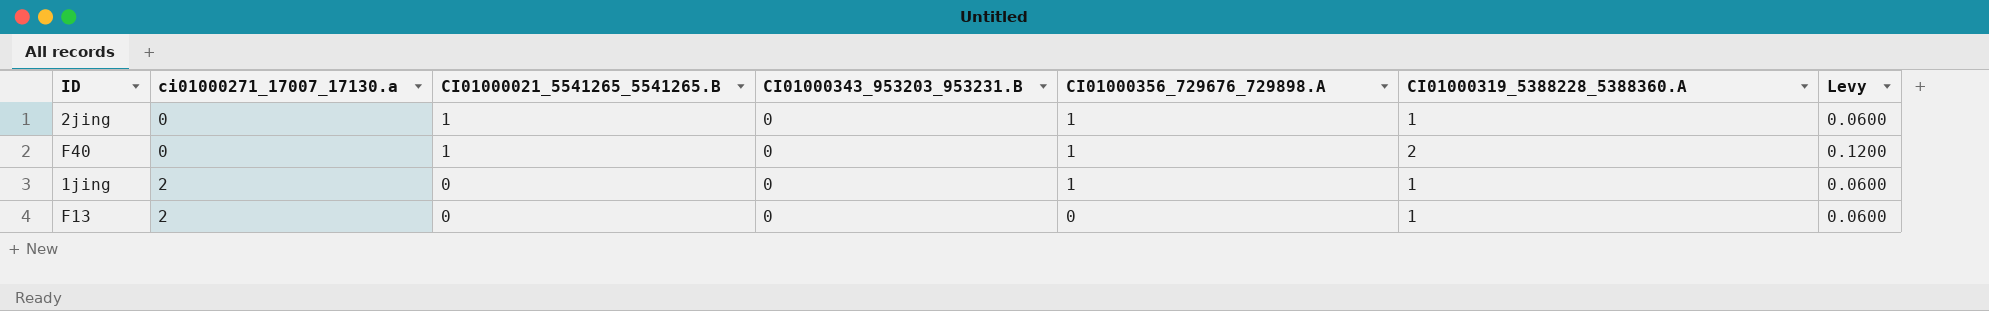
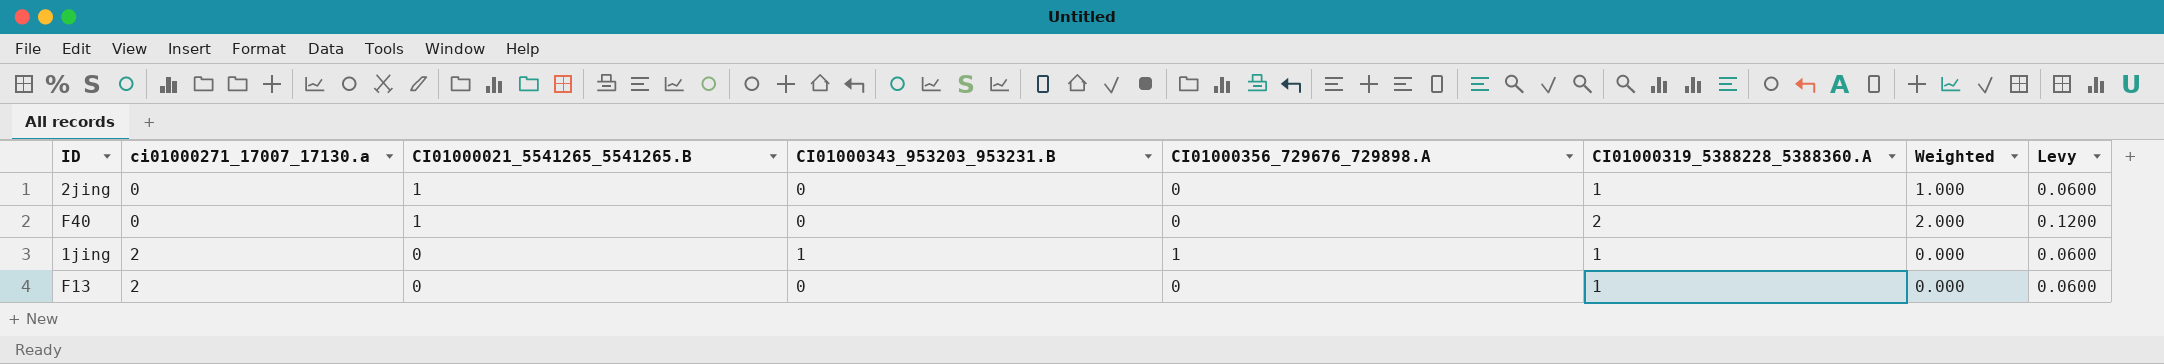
column Weighted | formula: none -> [CI01000021_5541265_5541265.B] * [CI01000319_5388228_5388360.A]
2jing | CI01000356_729676_729898.A: 1 -> 0
F40 | CI01000356_729676_729898.A: 1 -> 0
1jing | CI01000343_953203_953231.B: 0 -> 1

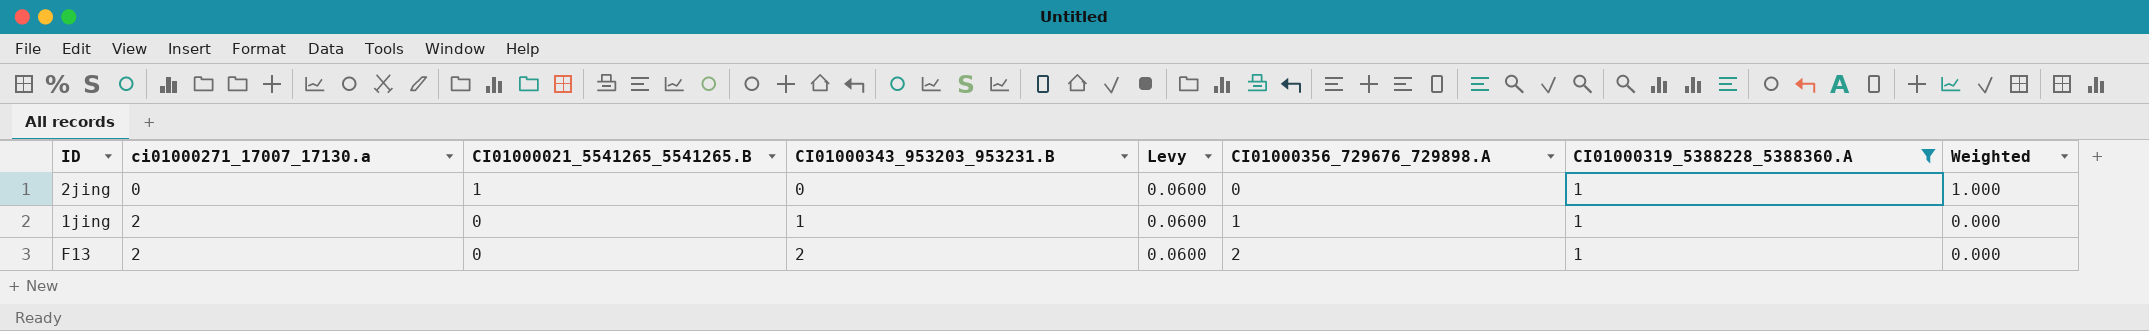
filter: none -> CI01000319_5388228_5388360.A = 1
column Levy | position: 8 -> 5
F13 | CI01000343_953203_953231.B: 0 -> 2
F13 | CI01000356_729676_729898.A: 0 -> 2

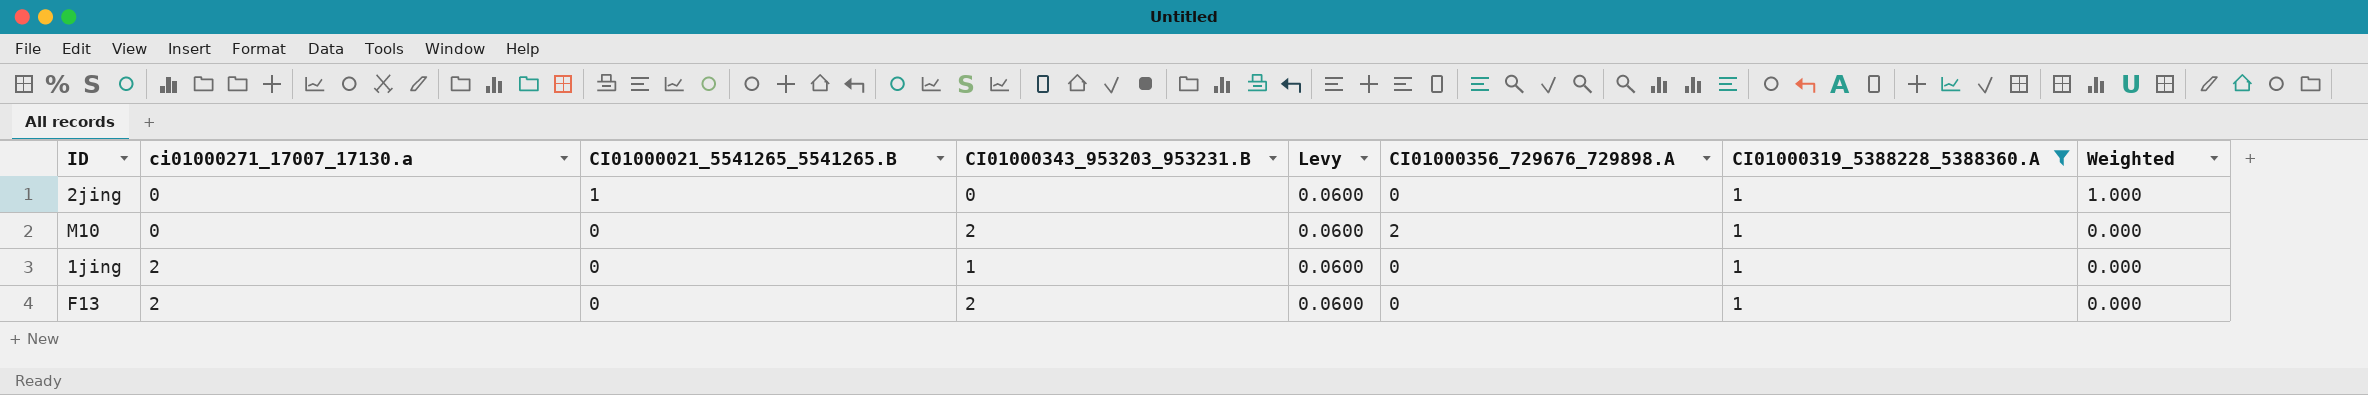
row M10: none -> 0 | 0 | 2 | 0.0600 | 2 | 1 | 0.000
1jing | CI01000356_729676_729898.A: 1 -> 0
F13 | CI01000356_729676_729898.A: 2 -> 0

